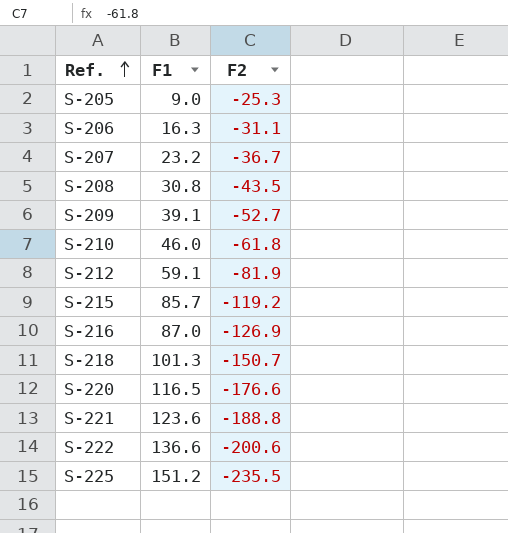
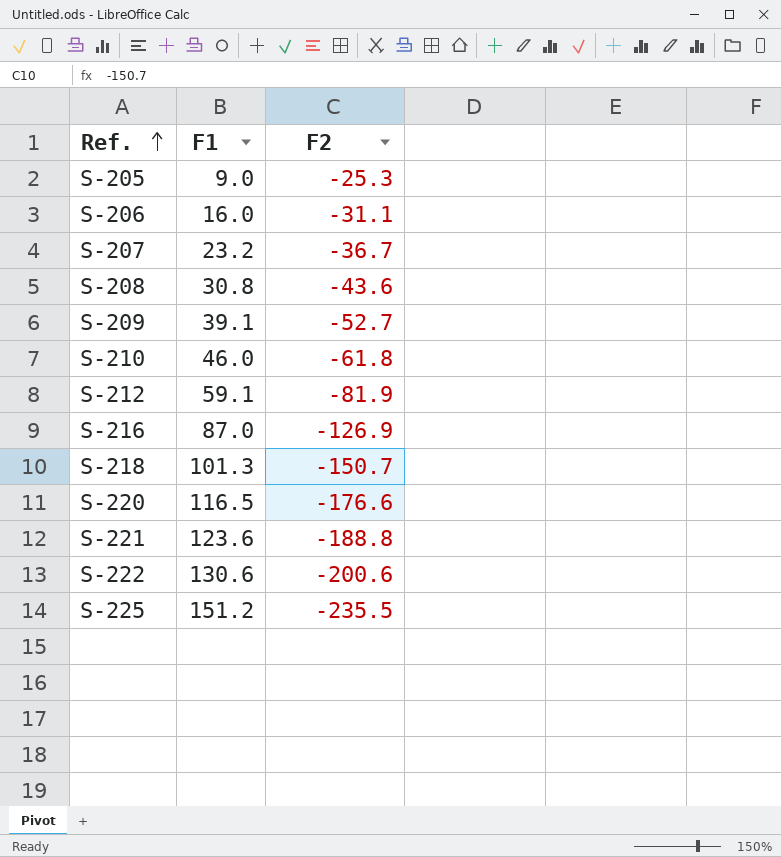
row S-215: 85.7 | -119.2 -> none
S-206 | F1: 16.3 -> 16.0
S-208 | F2: -43.5 -> -43.6
S-222 | F1: 136.6 -> 130.6

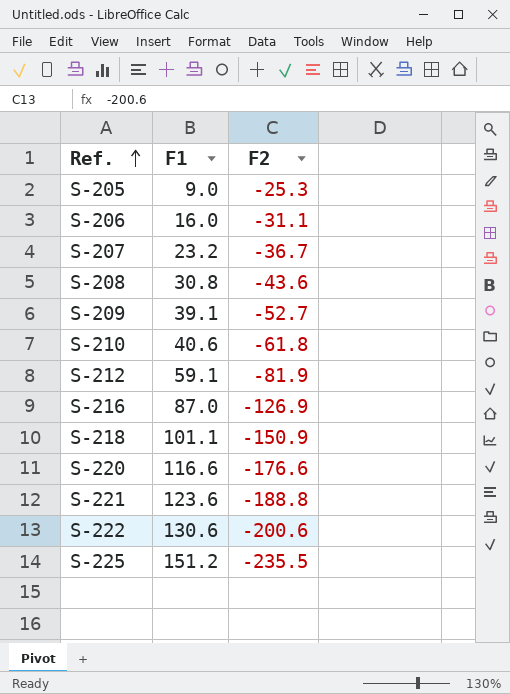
S-210 | F1: 46.0 -> 40.6
S-218 | F1: 101.3 -> 101.1
S-218 | F2: -150.7 -> -150.9
S-220 | F1: 116.5 -> 116.6

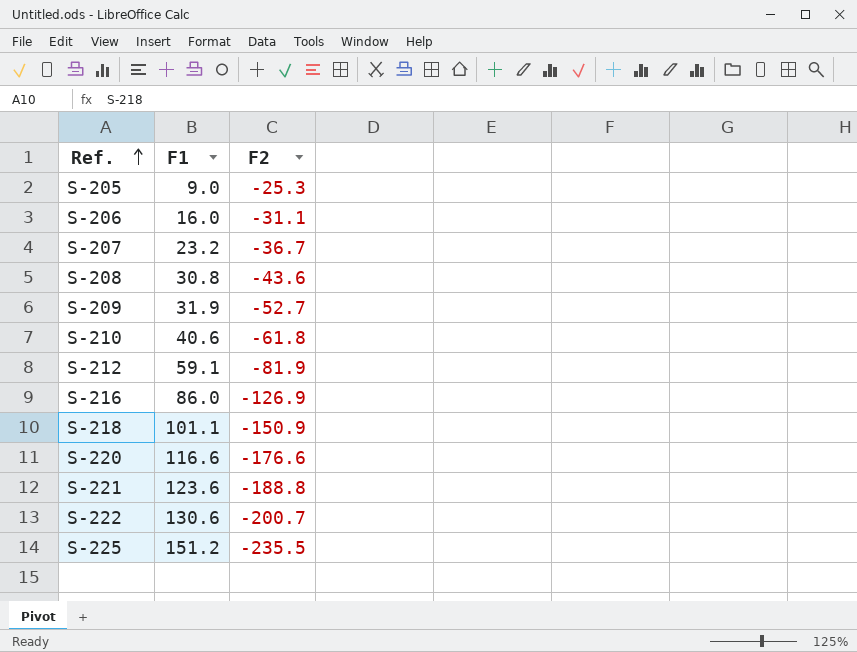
S-209 | F1: 39.1 -> 31.9
S-216 | F1: 87.0 -> 86.0
S-222 | F2: -200.6 -> -200.7

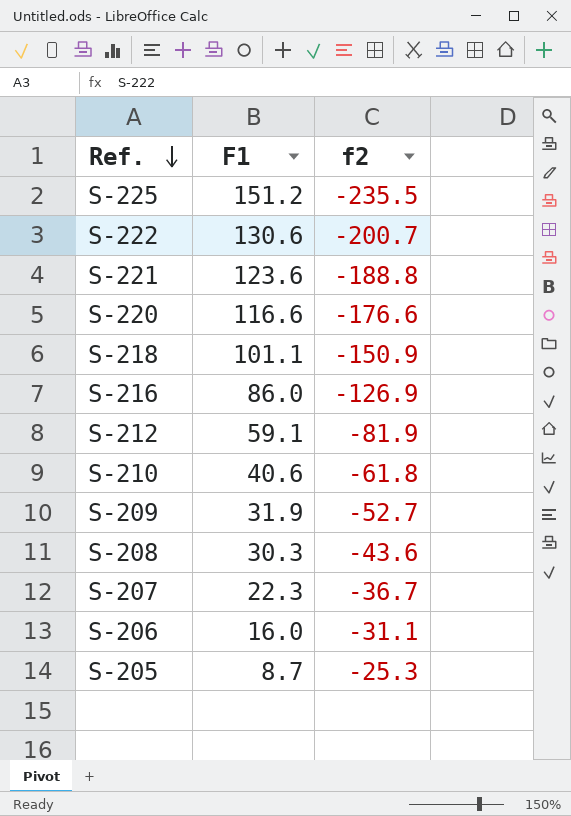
row order: Ref. ascending -> Ref. descending
column name: F2 -> f2
S-208 | F1: 30.8 -> 30.3
S-207 | F1: 23.2 -> 22.3
S-205 | F1: 9.0 -> 8.7

